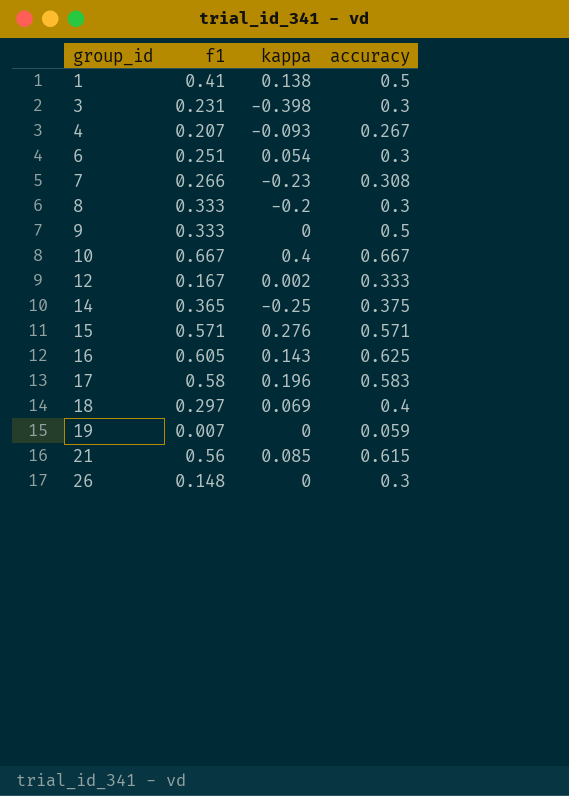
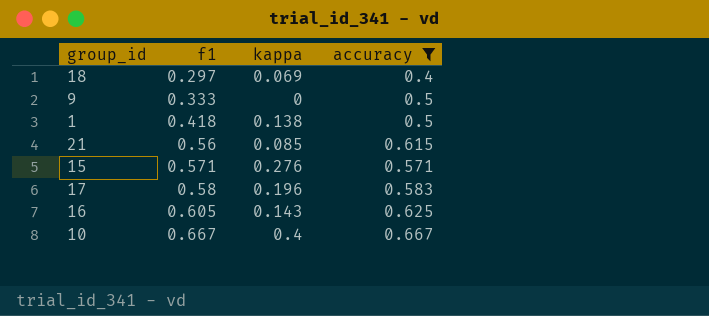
filter: none -> accuracy >= 0.4
row order: group_id ascending -> f1 ascending
1 | f1: 0.41 -> 0.418

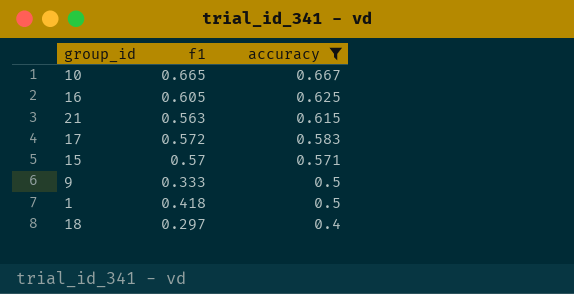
row order: f1 ascending -> accuracy descending
column kappa | position: 3 -> none
10 | f1: 0.667 -> 0.665
21 | f1: 0.56 -> 0.563
17 | f1: 0.58 -> 0.572
15 | f1: 0.571 -> 0.57

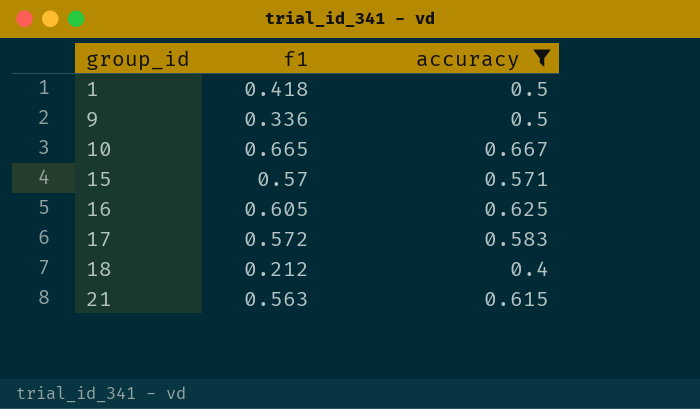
row order: accuracy descending -> group_id ascending
9 | f1: 0.333 -> 0.336
18 | f1: 0.297 -> 0.212

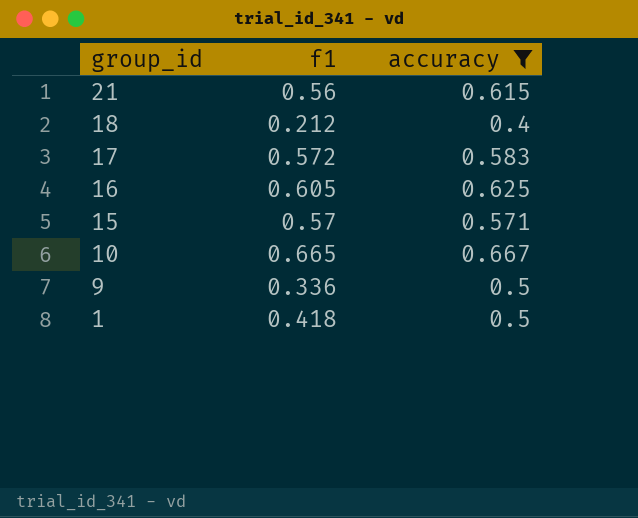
row order: group_id ascending -> group_id descending
21 | f1: 0.563 -> 0.56

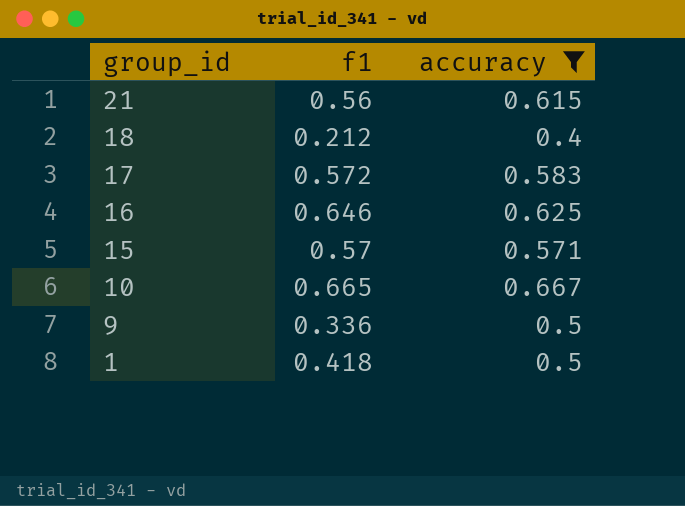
16 | f1: 0.605 -> 0.646

